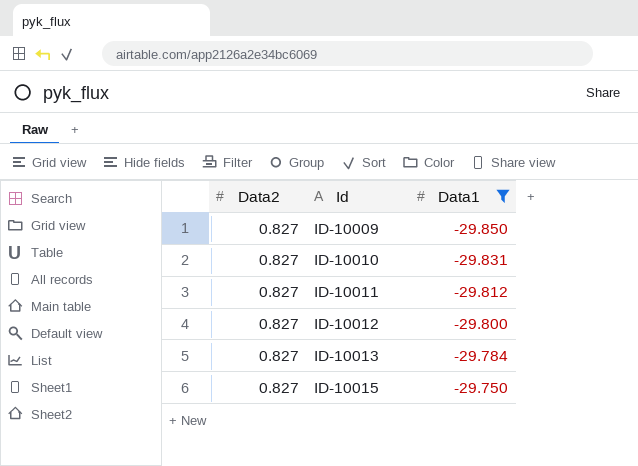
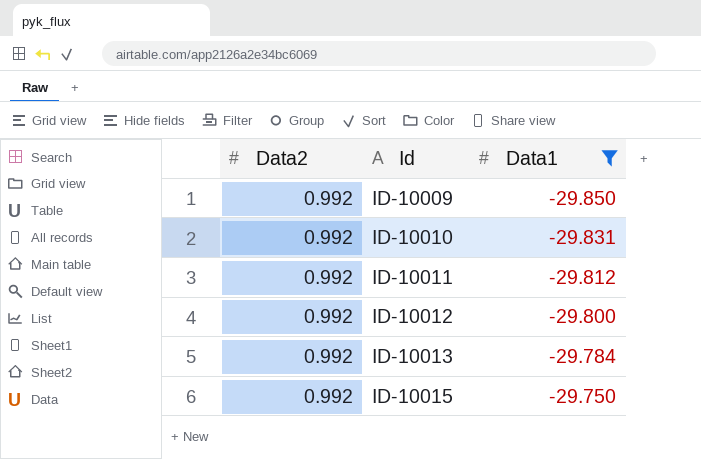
ID-10009 | Data2: 0.827 -> 0.992
ID-10010 | Data2: 0.827 -> 0.992
ID-10011 | Data2: 0.827 -> 0.992
ID-10012 | Data2: 0.827 -> 0.992
ID-10013 | Data2: 0.827 -> 0.992
ID-10015 | Data2: 0.827 -> 0.992

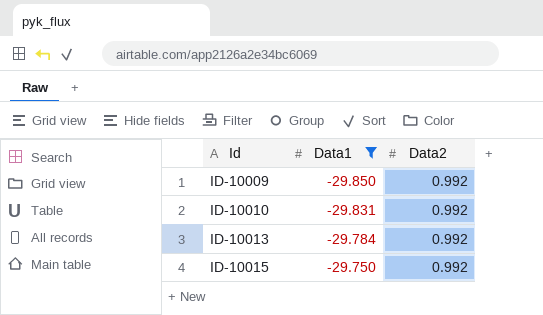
column Data2 | position: 1 -> 3
row ID-10011: 0.992 | -29.812 -> none
row ID-10012: 0.992 | -29.800 -> none

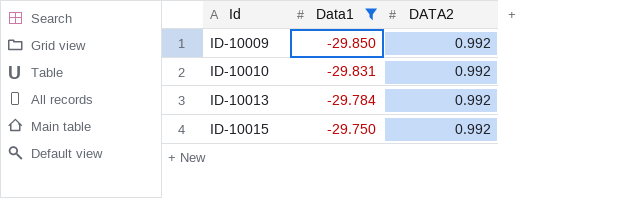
column name: Data2 -> DATA2

